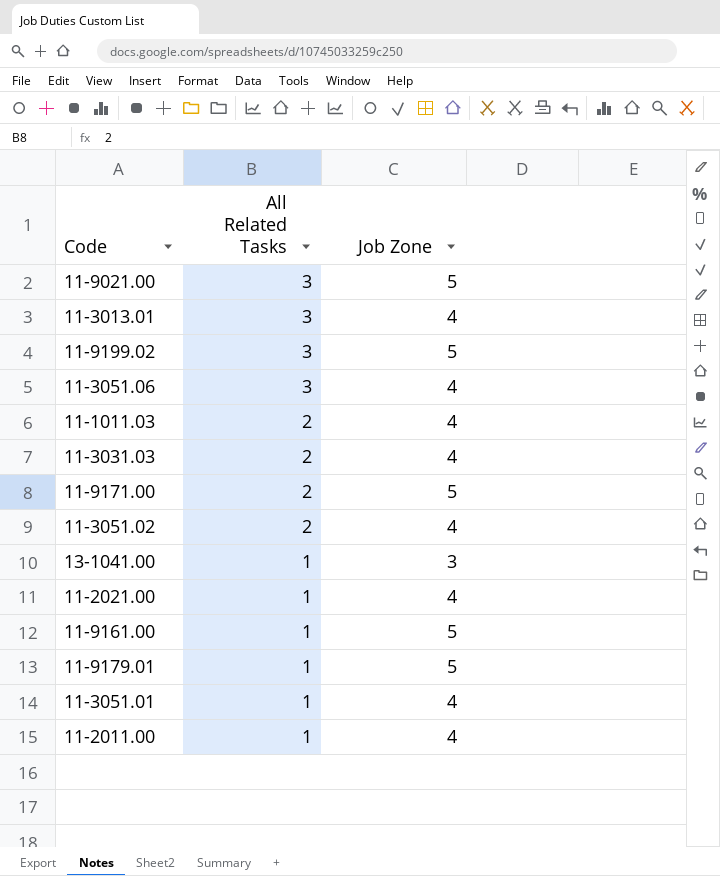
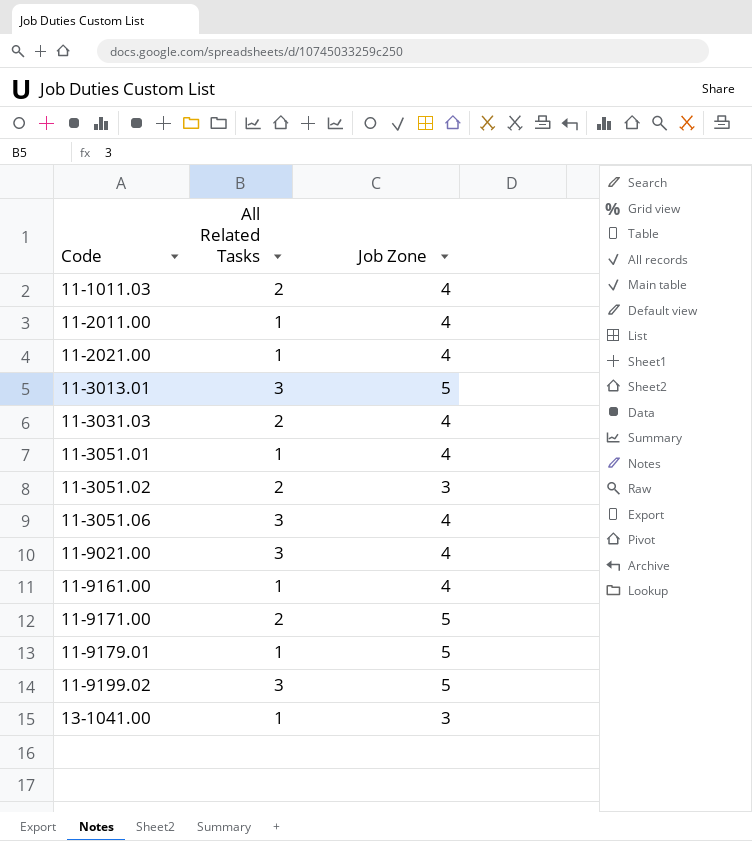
row order: All Related Tasks descending -> Code ascending
11-3013.01 | Job Zone: 4 -> 5
11-3051.02 | Job Zone: 4 -> 3
11-9021.00 | Job Zone: 5 -> 4
11-9161.00 | Job Zone: 5 -> 4

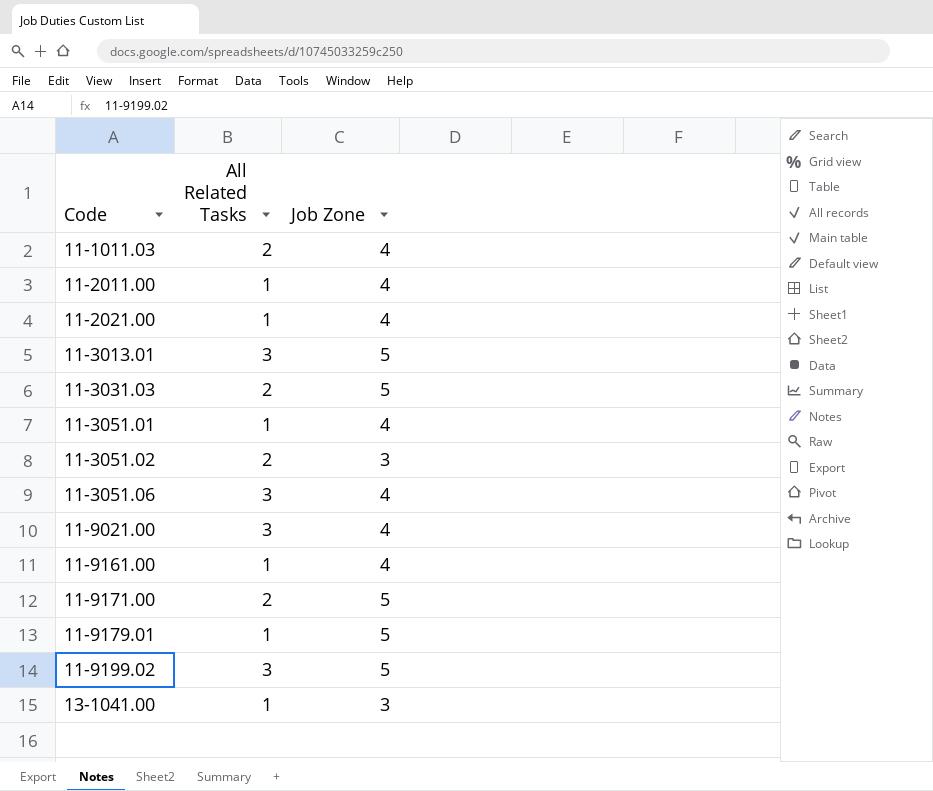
11-3031.03 | Job Zone: 4 -> 5

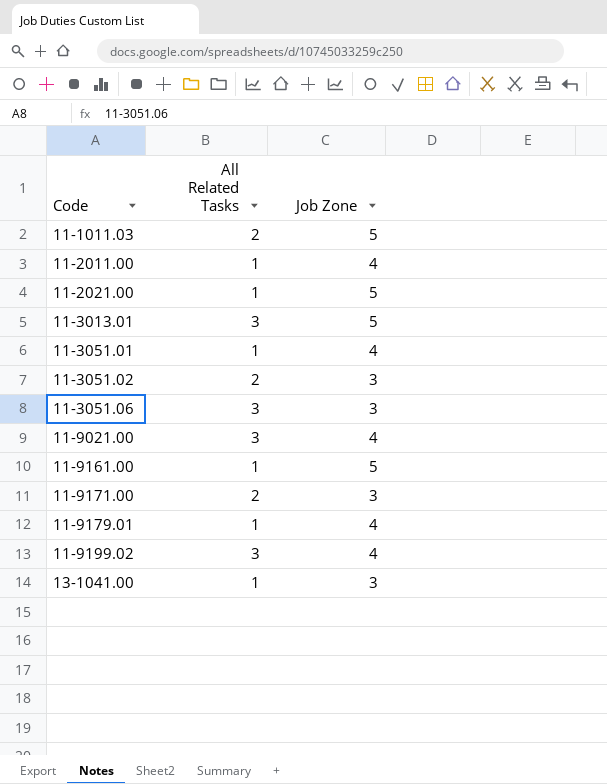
row 11-3031.03: 2 | 5 -> none
11-1011.03 | Job Zone: 4 -> 5
11-2021.00 | Job Zone: 4 -> 5
11-3051.06 | Job Zone: 4 -> 3
11-9161.00 | Job Zone: 4 -> 5
11-9171.00 | Job Zone: 5 -> 3
11-9179.01 | Job Zone: 5 -> 4
11-9199.02 | Job Zone: 5 -> 4

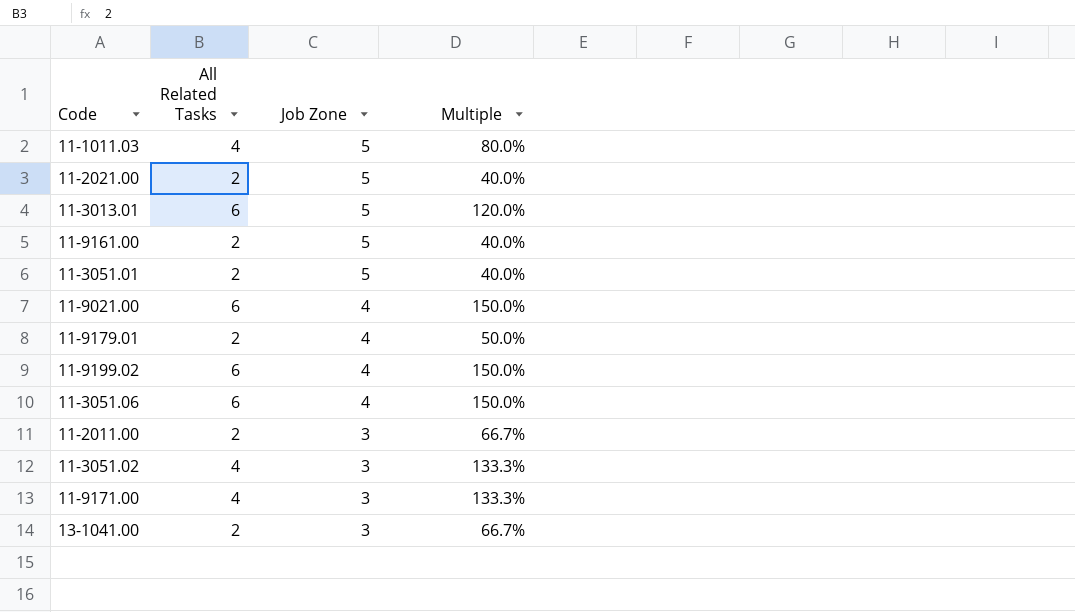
row order: Code ascending -> Job Zone descending
column Multiple | formula: none -> [All Related Tasks] / [Job Zone]
11-1011.03 | All Related Tasks: 2 -> 4
11-2021.00 | All Related Tasks: 1 -> 2
11-3013.01 | All Related Tasks: 3 -> 6
11-9161.00 | All Related Tasks: 1 -> 2
11-3051.01 | All Related Tasks: 1 -> 2
11-3051.01 | Job Zone: 4 -> 5
11-9021.00 | All Related Tasks: 3 -> 6
11-9179.01 | All Related Tasks: 1 -> 2
11-9199.02 | All Related Tasks: 3 -> 6
11-3051.06 | All Related Tasks: 3 -> 6
11-3051.06 | Job Zone: 3 -> 4
11-2011.00 | All Related Tasks: 1 -> 2
11-2011.00 | Job Zone: 4 -> 3
11-3051.02 | All Related Tasks: 2 -> 4
11-9171.00 | All Related Tasks: 2 -> 4
13-1041.00 | All Related Tasks: 1 -> 2

